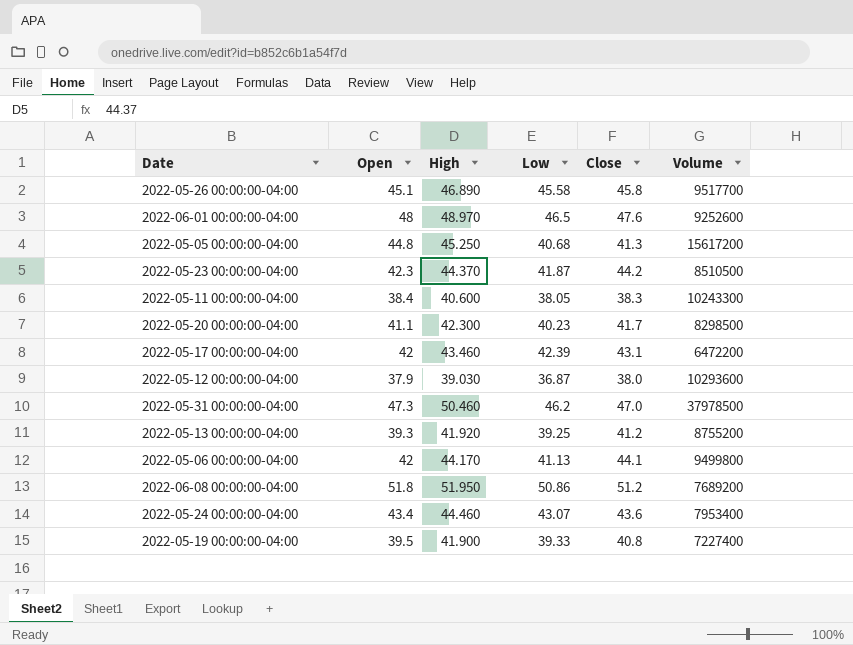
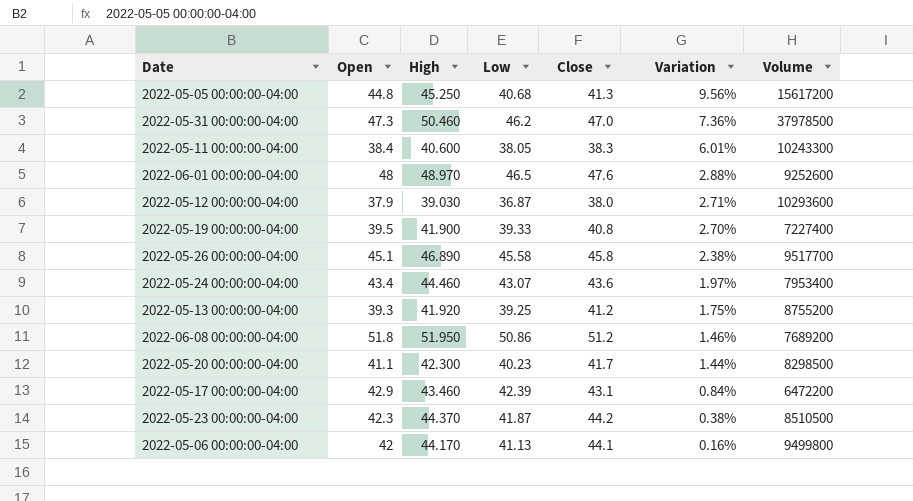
row order: none -> Variation descending
column Variation | formula: none -> ([High] - [Close]) / [Close]
2022-05-17 00:00:00-04:00 | Open: 42 -> 42.9

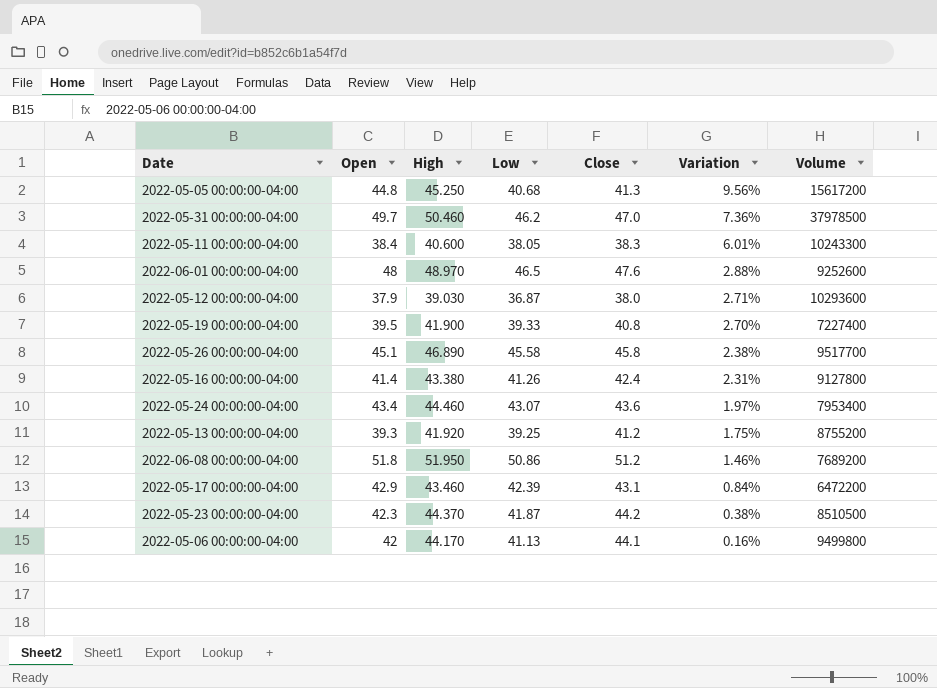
row 2022-05-20 00:00:00-04:00: 41.1 | 42.300 | 40.23 | 41.7 | 1.44% | 8298500 -> none
2022-05-31 00:00:00-04:00 | Open: 47.3 -> 49.7
row 2022-05-16 00:00:00-04:00: none -> 41.4 | 43.380 | 41.26 | 42.4 | 2.31% | 9127800

